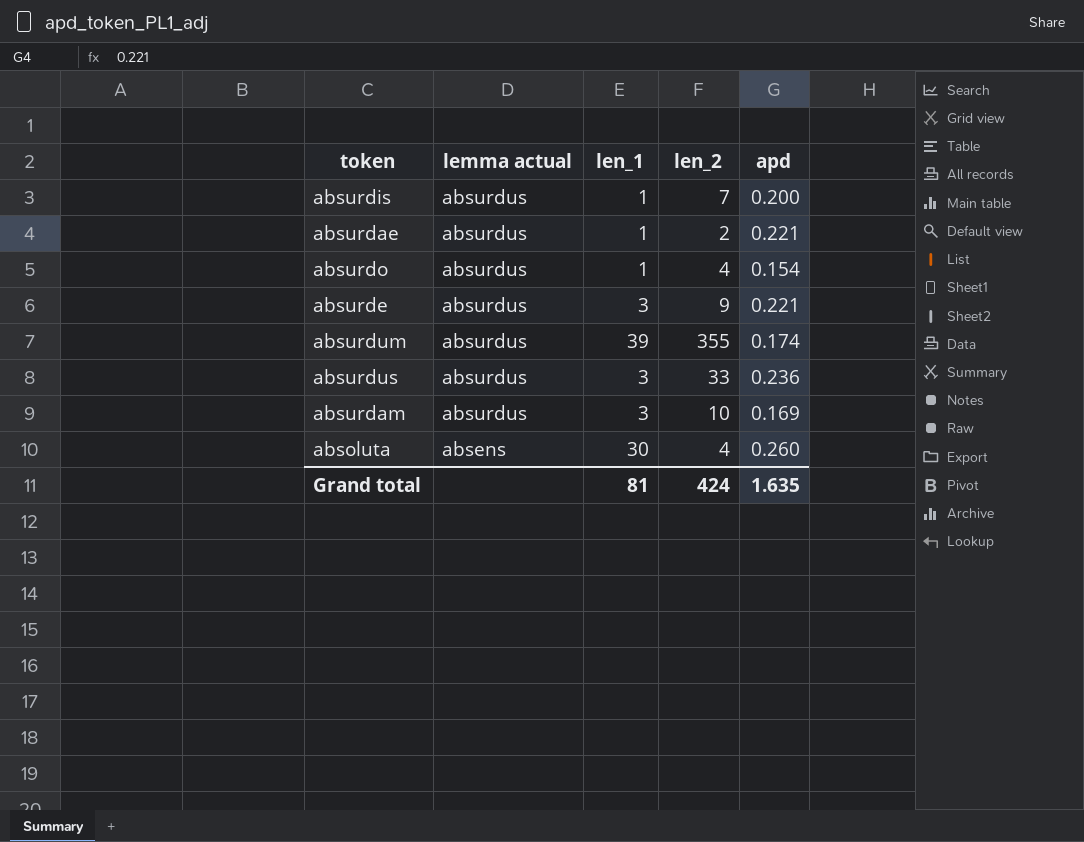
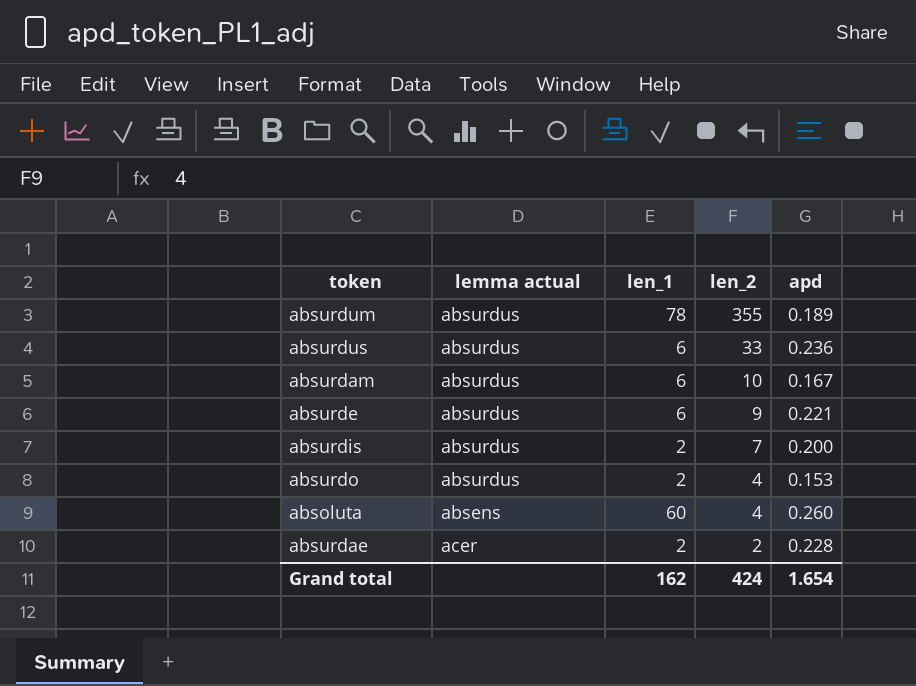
row order: lemma actual descending -> len_2 descending
absurdum | len_1: 39 -> 78
absurdum | apd: 0.174 -> 0.189
absurdus | len_1: 3 -> 6
absurdam | len_1: 3 -> 6
absurdam | apd: 0.169 -> 0.167
absurde | len_1: 3 -> 6
absurdis | len_1: 1 -> 2
absurdo | len_1: 1 -> 2
absurdo | apd: 0.154 -> 0.153
absoluta | len_1: 30 -> 60
absurdae | lemma actual: absurdus -> acer
absurdae | len_1: 1 -> 2
absurdae | apd: 0.221 -> 0.228
Grand total | len_1: 81 -> 162
Grand total | apd: 1.635 -> 1.654

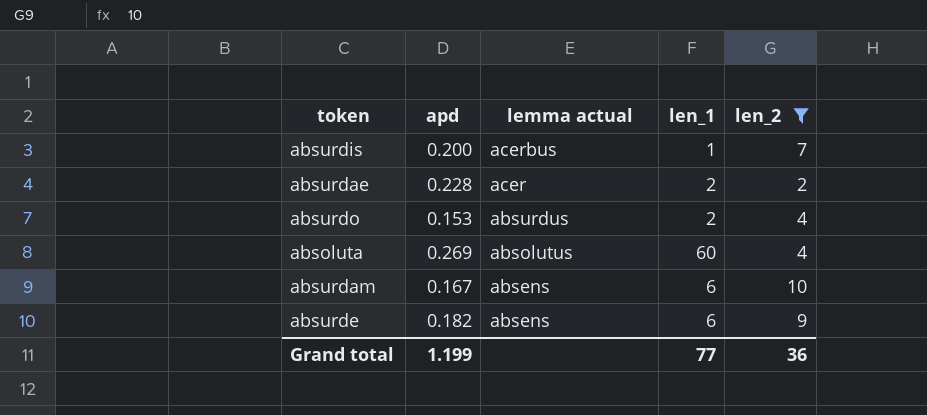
filter: none -> len_2 <= 10
row order: len_2 descending -> lemma actual descending
column apd | position: 5 -> 2
absurdis | lemma actual: absurdus -> acerbus
absurdis | len_1: 2 -> 1
absoluta | apd: 0.260 -> 0.269
absoluta | lemma actual: absens -> absolutus
absurdam | lemma actual: absurdus -> absens
absurde | apd: 0.221 -> 0.182
absurde | lemma actual: absurdus -> absens
Grand total | apd: 1.654 -> 1.199
Grand total | len_1: 162 -> 77
Grand total | len_2: 424 -> 36

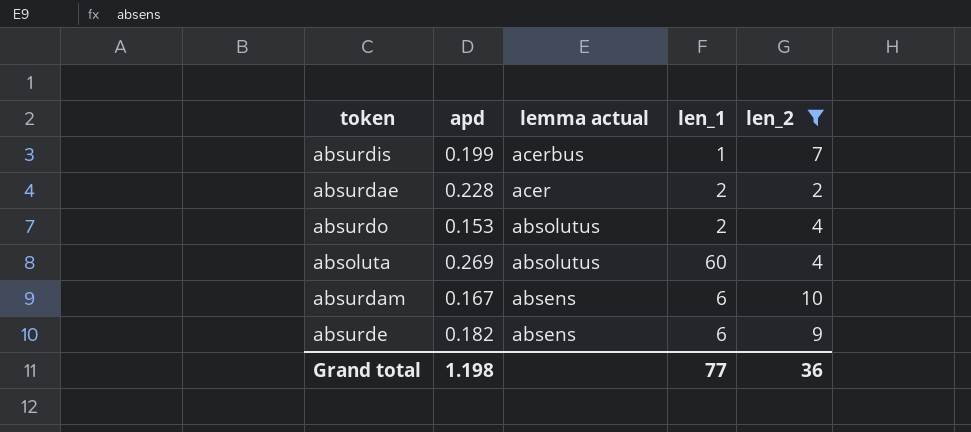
absurdis | apd: 0.200 -> 0.199
absurdo | lemma actual: absurdus -> absolutus
Grand total | apd: 1.199 -> 1.198

